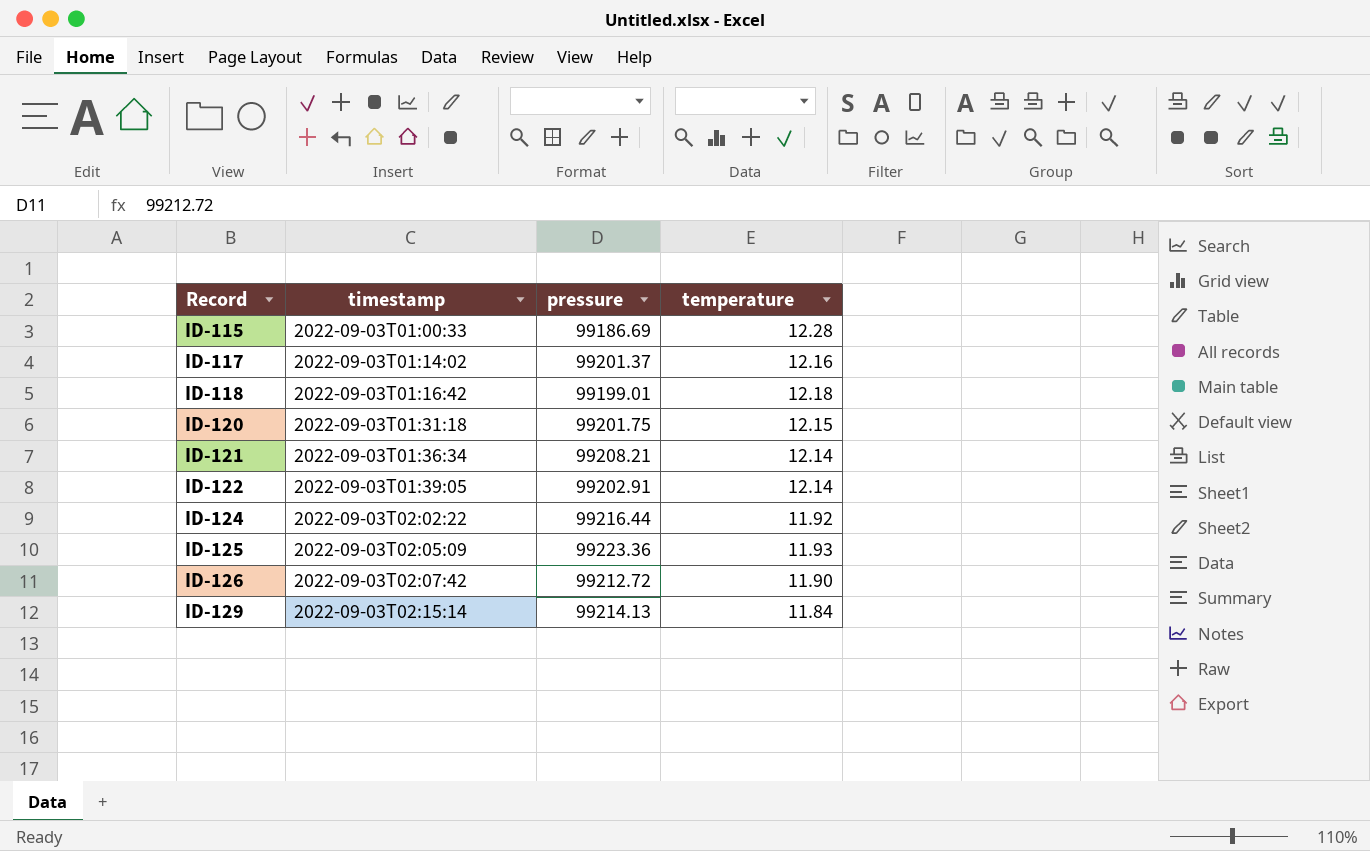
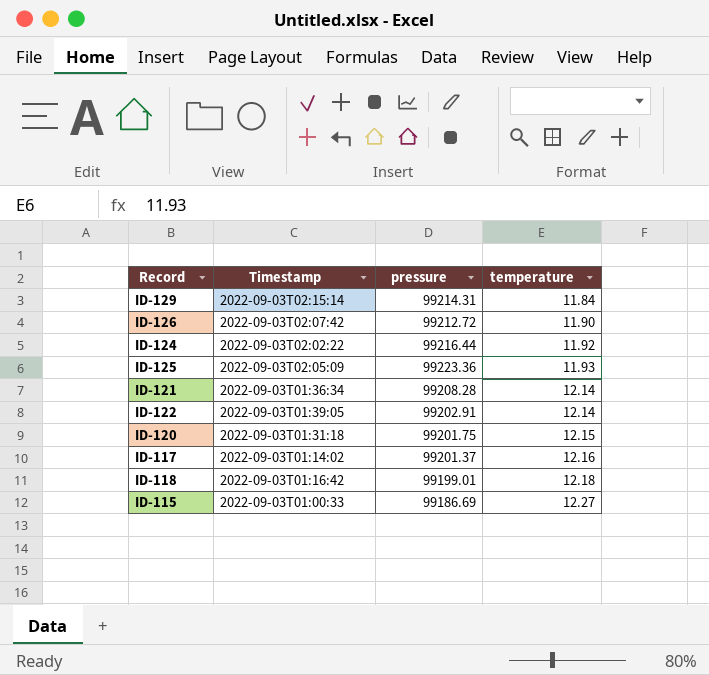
row order: Record ascending -> temperature ascending
column name: timestamp -> Timestamp
ID-129 | pressure: 99214.13 -> 99214.31
ID-121 | pressure: 99208.21 -> 99208.28
ID-115 | temperature: 12.28 -> 12.27

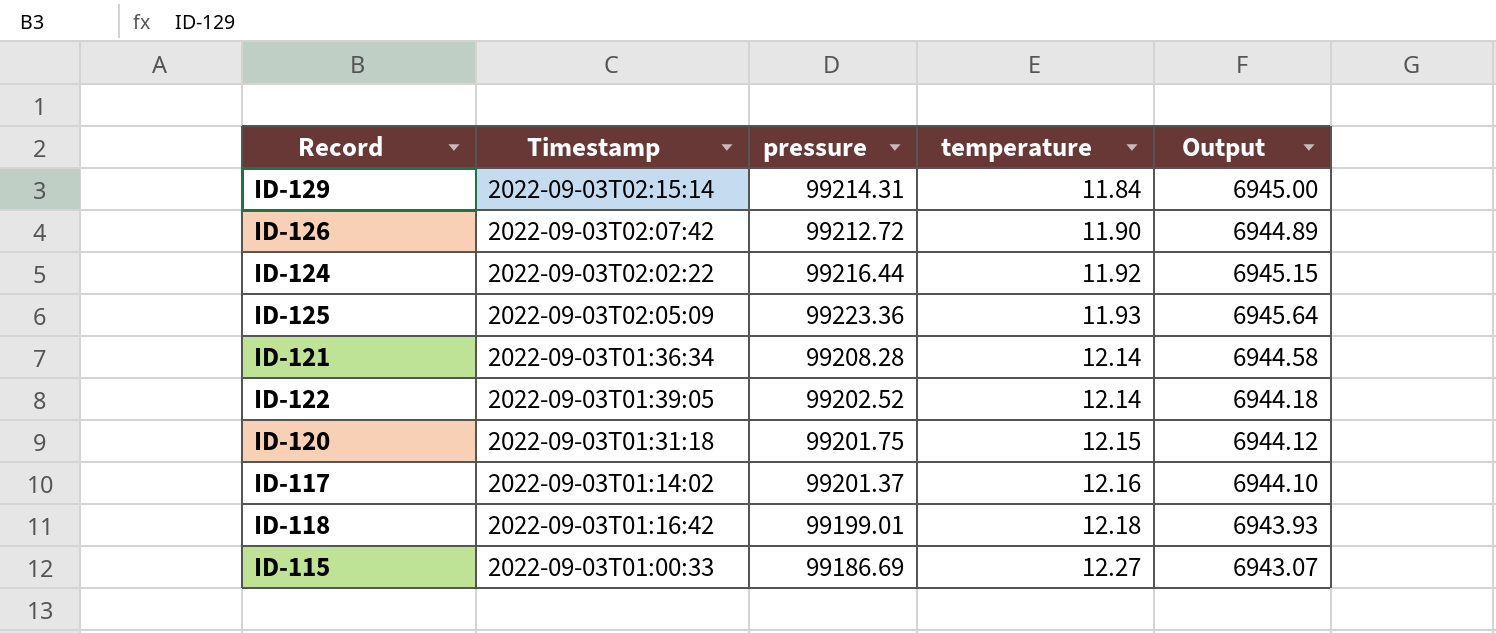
column Output | formula: none -> [pressure] * 0.07
ID-122 | pressure: 99202.91 -> 99202.52

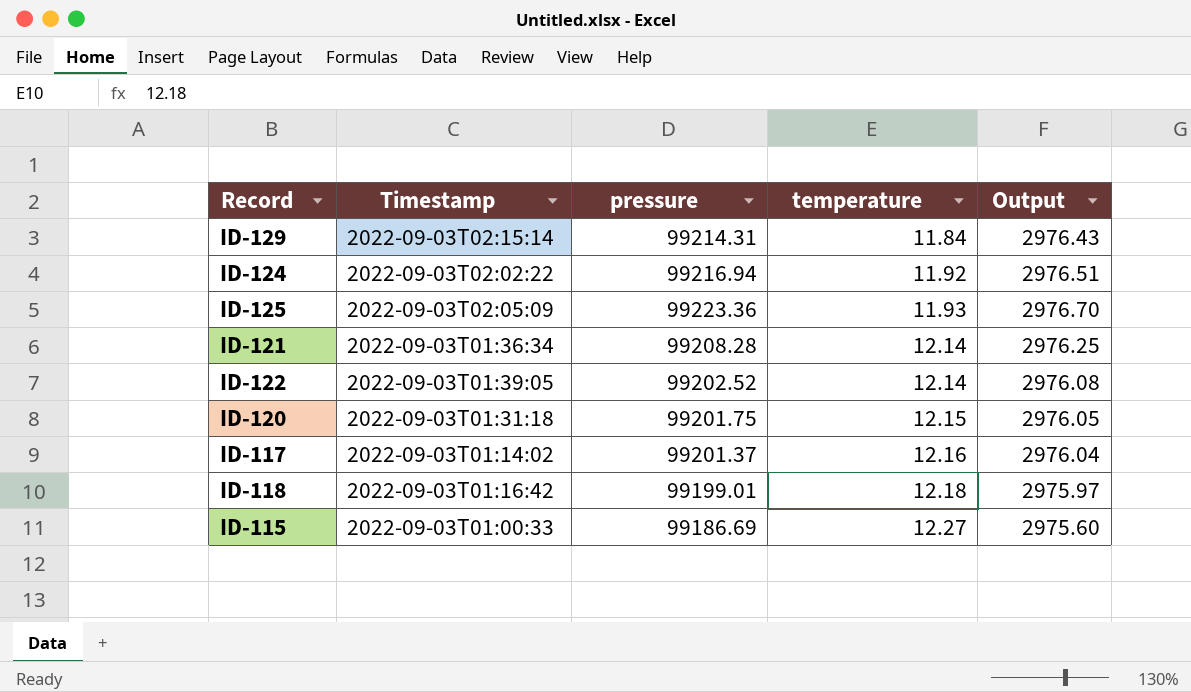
column Output | formula: [pressure] * 0.07 -> [pressure] * 0.03
row ID-126: 2022-09-03T02:07:42 | 99212.72 | 11.90 | 6944.89 -> none
ID-124 | pressure: 99216.44 -> 99216.94

